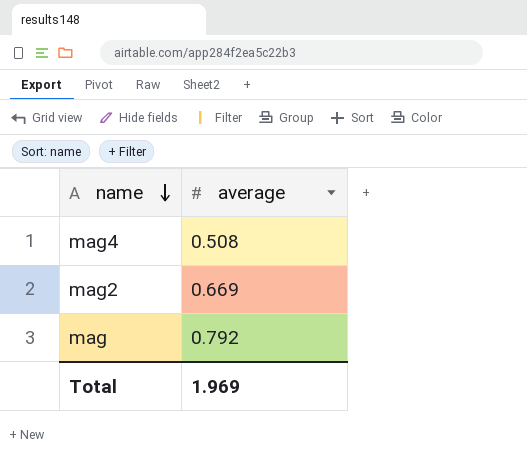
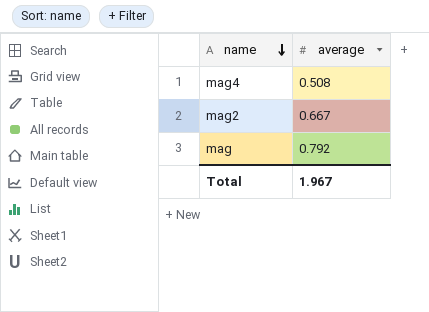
mag2 | average: 0.669 -> 0.667
Total | average: 1.969 -> 1.967

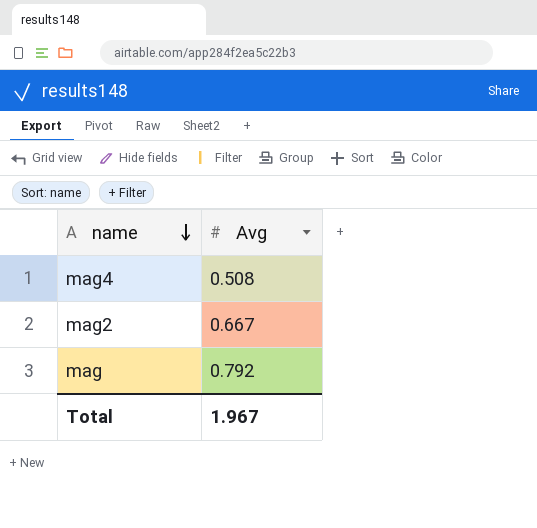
column name: average -> Avg

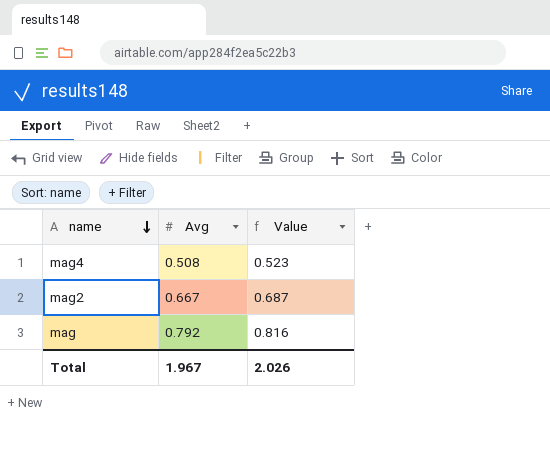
column Value | formula: none -> [Avg] * 1.03

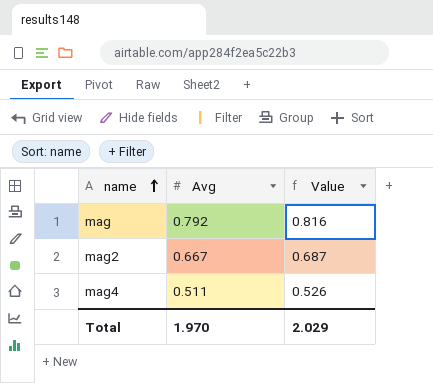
row order: name descending -> name ascending
mag4 | Avg: 0.508 -> 0.511
mag4 | Value: 0.523 -> 0.526
Total | Avg: 1.967 -> 1.970
Total | Value: 2.026 -> 2.029

